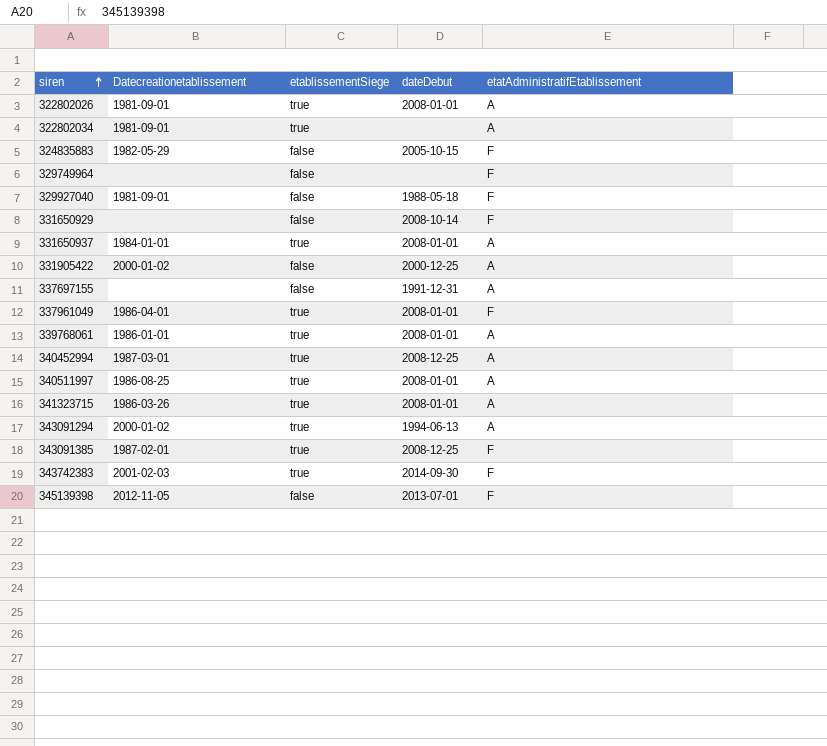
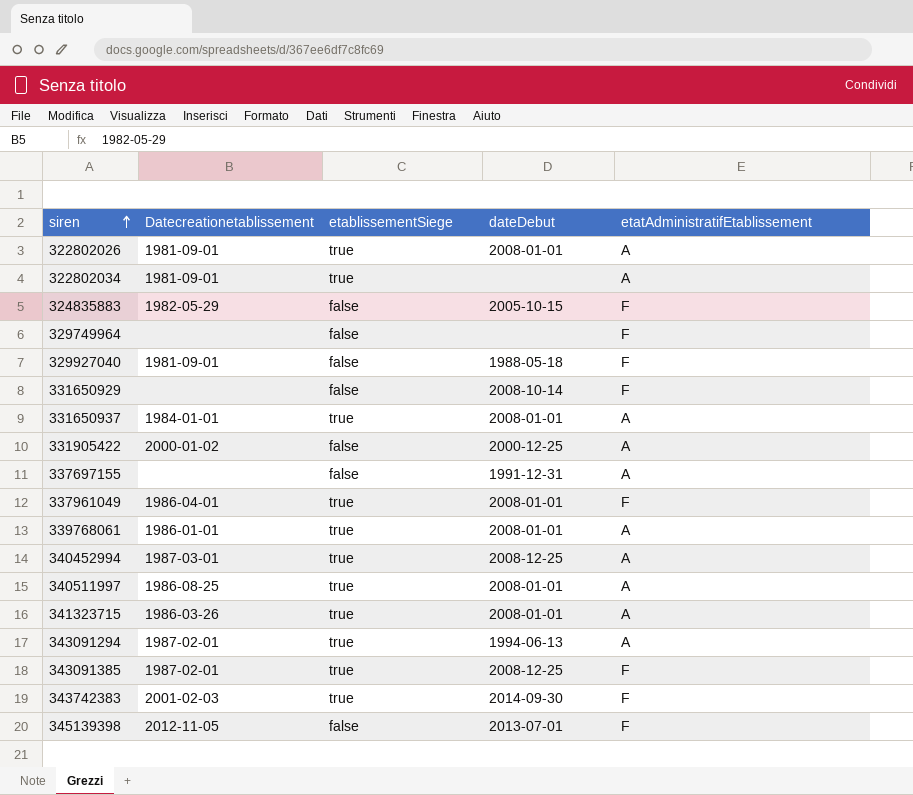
343091294 | Datecreationetablissement: 2000-01-02 -> 1987-02-01

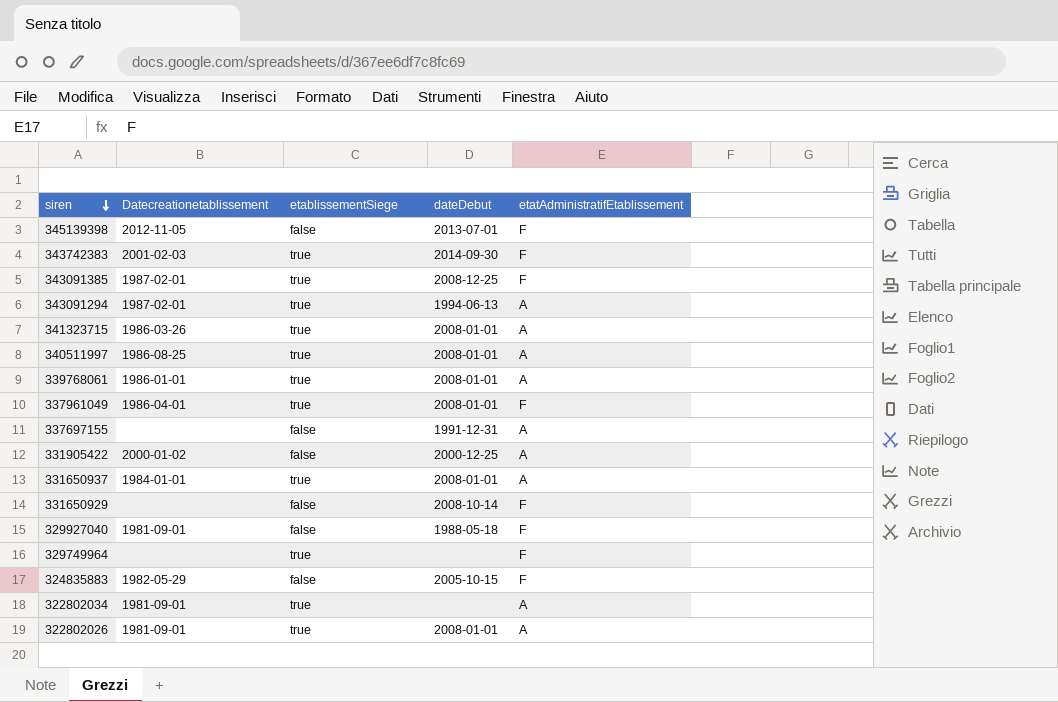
row order: siren ascending -> siren descending
row 340452994: 1987-03-01 | true | 2008-12-25 | A -> none
329749964 | etablissementSiege: false -> true

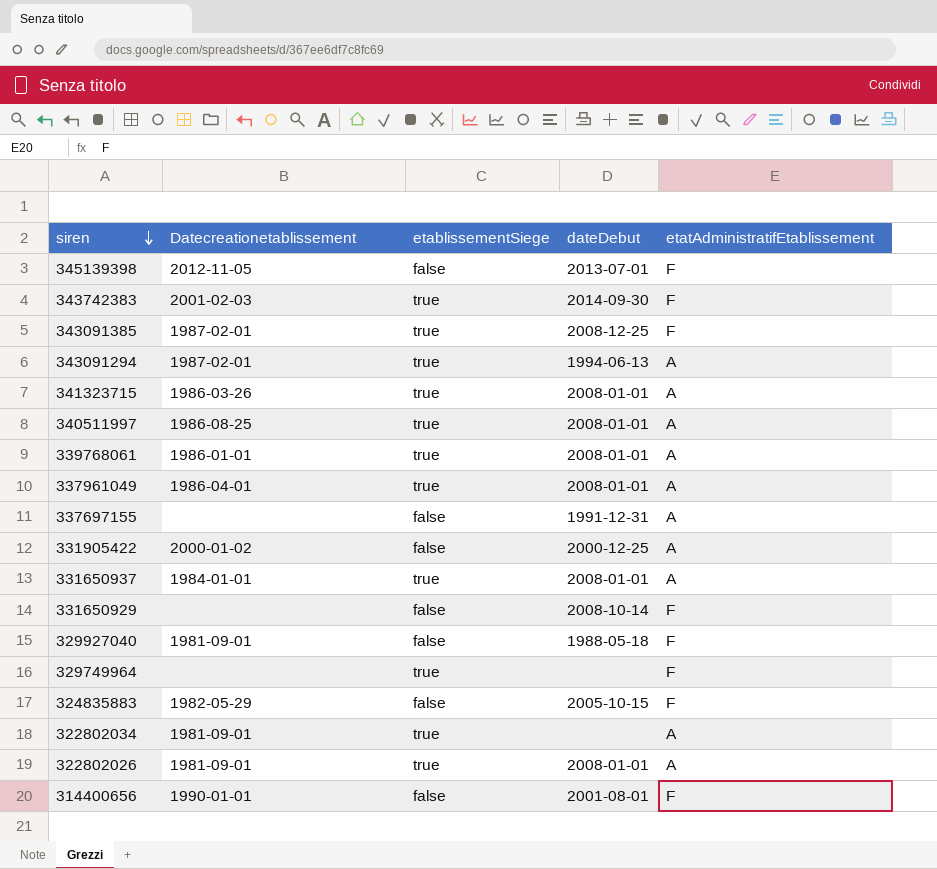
337961049 | etatAdministratifEtablissement: F -> A
row 314400656: none -> 1990-01-01 | false | 2001-08-01 | F

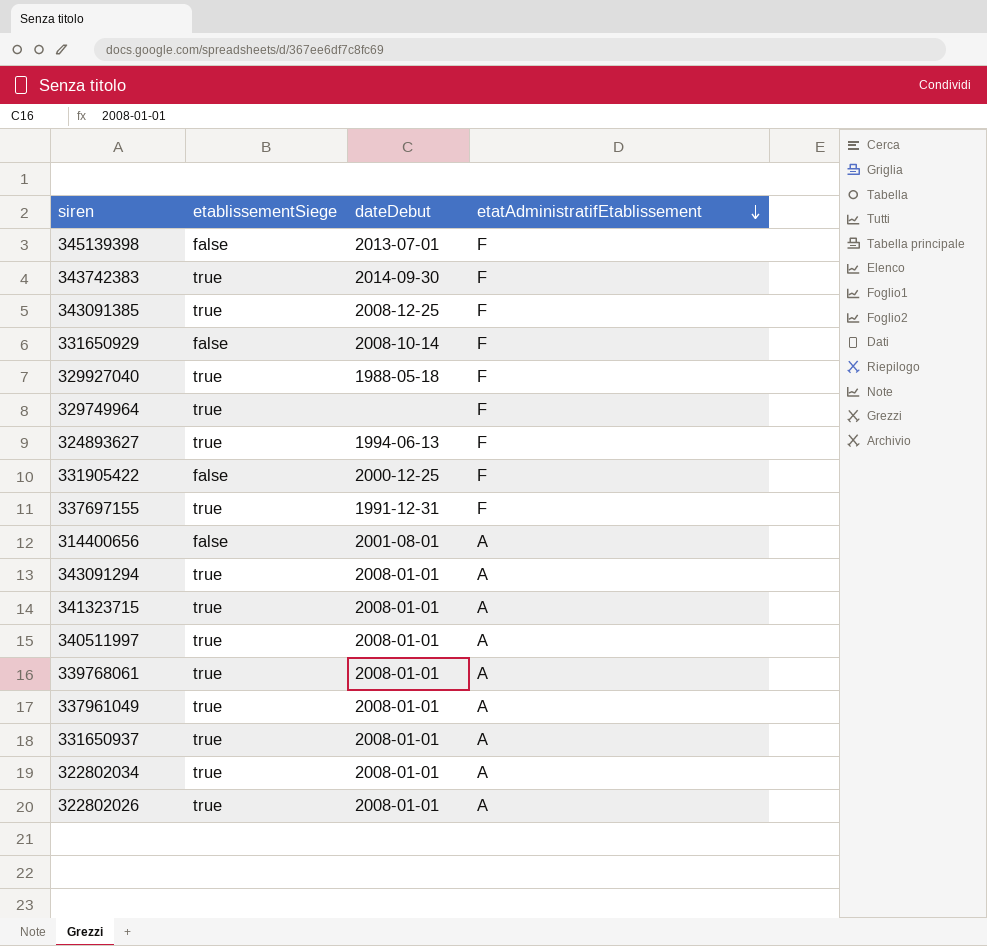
row order: siren descending -> etatAdministratifEtablissement descending
column Datecreationetablissement | position: 2 -> none
row 324835883: 1982-05-29 | false | 2005-10-15 | F -> none
329927040 | etablissementSiege: false -> true
row 324893627: none -> true | 1994-06-13 | F
331905422 | etatAdministratifEtablissement: A -> F
337697155 | etablissementSiege: false -> true
337697155 | etatAdministratifEtablissement: A -> F
314400656 | etatAdministratifEtablissement: F -> A
343091294 | dateDebut: 1994-06-13 -> 2008-01-01
322802034 | dateDebut: none -> 2008-01-01

